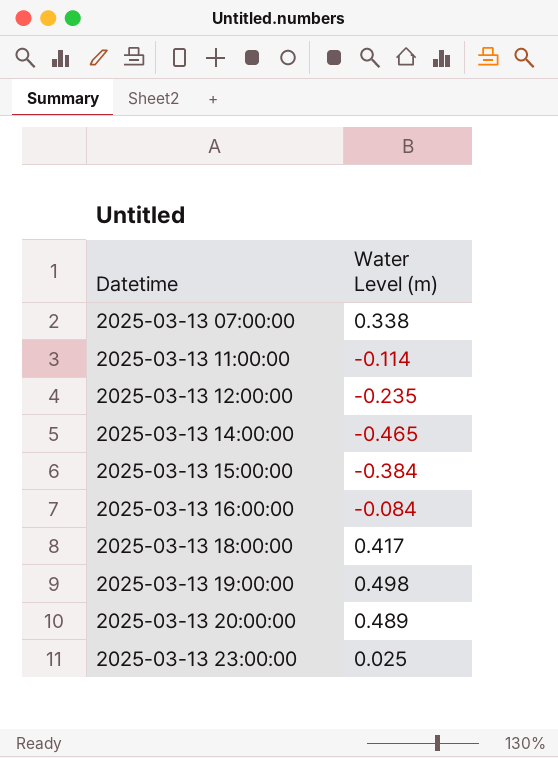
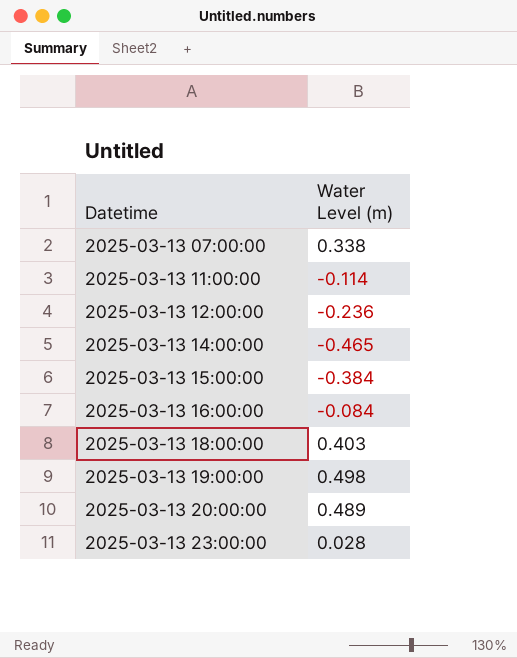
2025-03-13 12:00:00 | Water Level (m): -0.235 -> -0.236
2025-03-13 18:00:00 | Water Level (m): 0.417 -> 0.403
2025-03-13 23:00:00 | Water Level (m): 0.025 -> 0.028

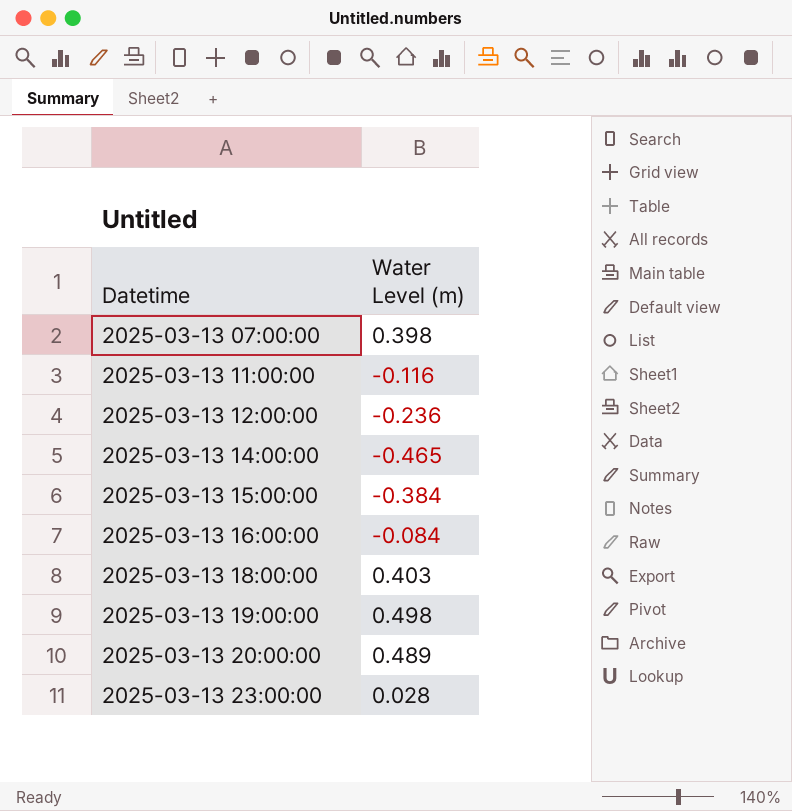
2025-03-13 07:00:00 | Water Level (m): 0.338 -> 0.398
2025-03-13 11:00:00 | Water Level (m): -0.114 -> -0.116

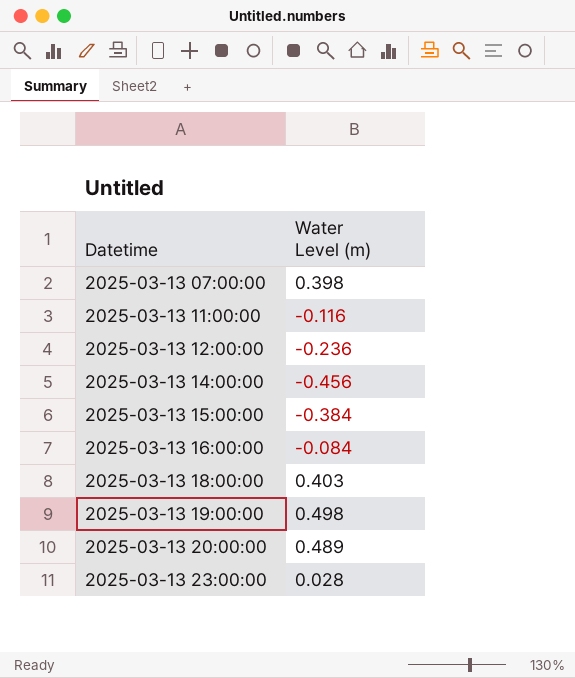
2025-03-13 14:00:00 | Water Level (m): -0.465 -> -0.456

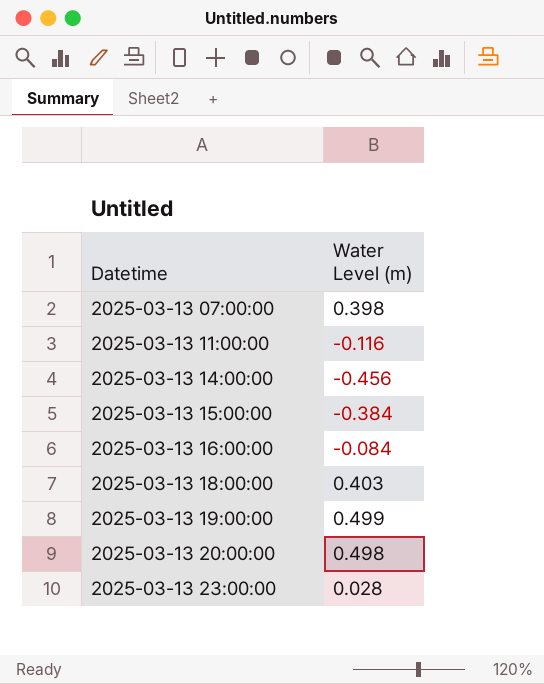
row 2025-03-13 12:00:00: -0.236 -> none
2025-03-13 19:00:00 | Water Level (m): 0.498 -> 0.499
2025-03-13 20:00:00 | Water Level (m): 0.489 -> 0.498

